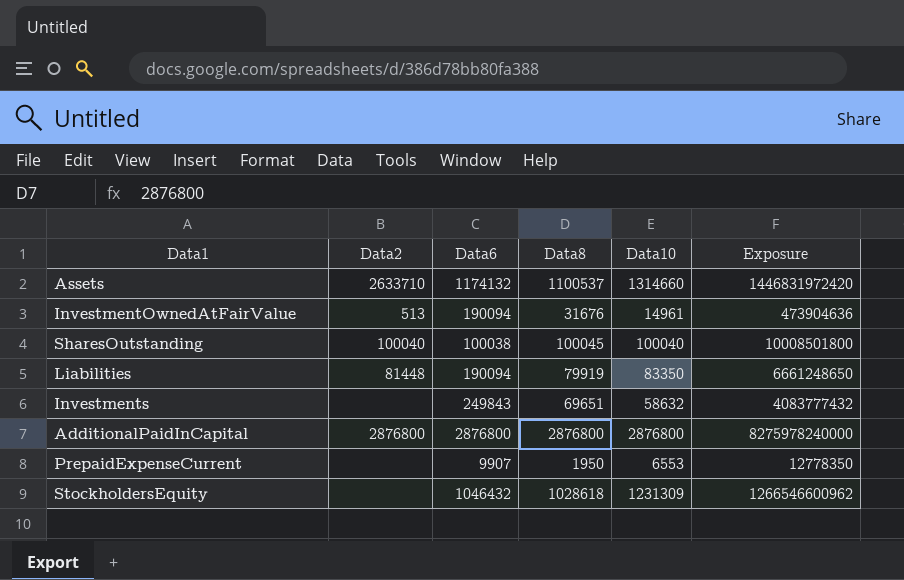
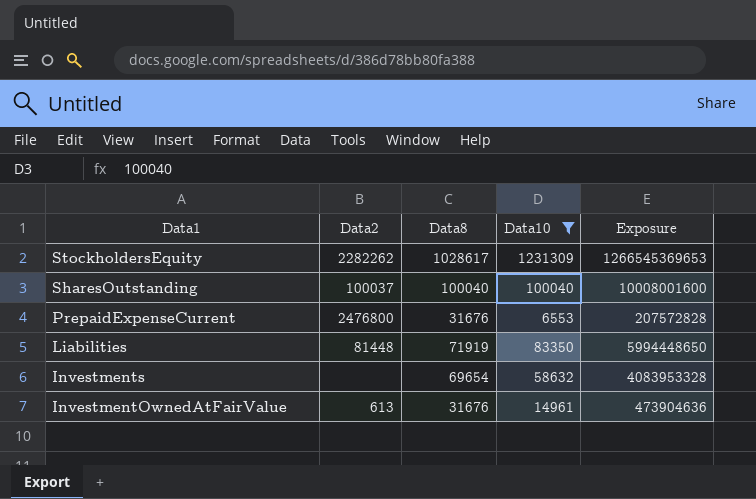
filter: none -> Data10 <= 1231309
row order: none -> Data1 descending
column Data6 | position: 3 -> none
StockholdersEquity | Data2: none -> 2282262
StockholdersEquity | Data8: 1028618 -> 1028617
StockholdersEquity | Exposure: 1266546600962 -> 1266545369653
SharesOutstanding | Data2: 100040 -> 100037
SharesOutstanding | Data8: 100045 -> 100040
SharesOutstanding | Exposure: 10008501800 -> 10008001600
PrepaidExpenseCurrent | Data2: none -> 2476800
PrepaidExpenseCurrent | Data8: 1950 -> 31676
PrepaidExpenseCurrent | Exposure: 12778350 -> 207572828
Liabilities | Data8: 79919 -> 71919
Liabilities | Exposure: 6661248650 -> 5994448650
Investments | Data8: 69651 -> 69654
Investments | Exposure: 4083777432 -> 4083953328
InvestmentOwnedAtFairValue | Data2: 513 -> 613

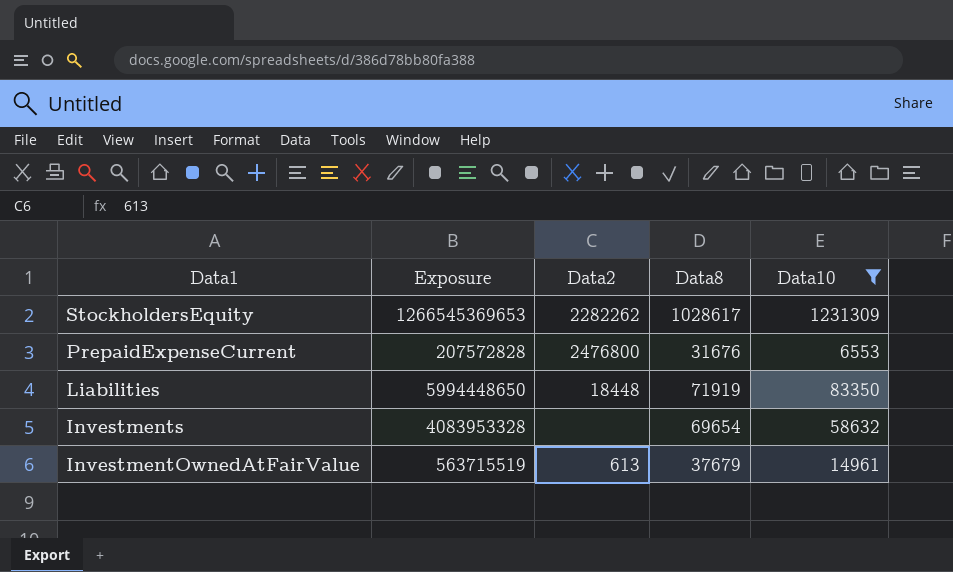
column Exposure | position: 5 -> 2
row SharesOutstanding: 100037 | 100040 | 100040 | 10008001600 -> none
Liabilities | Data2: 81448 -> 18448
InvestmentOwnedAtFairValue | Exposure: 473904636 -> 563715519
InvestmentOwnedAtFairValue | Data8: 31676 -> 37679

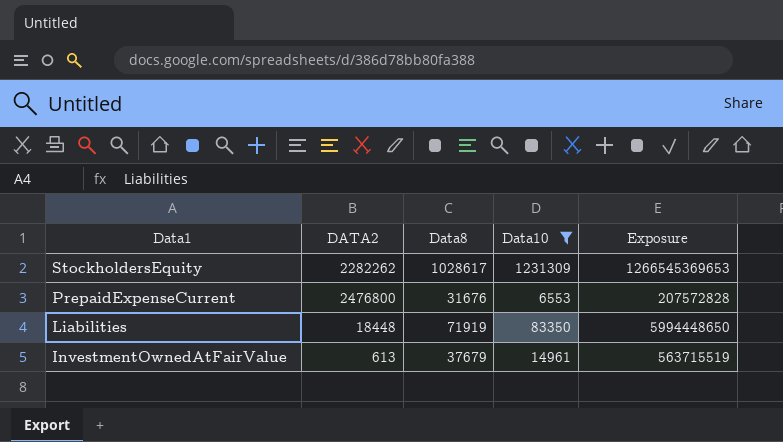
column name: Data2 -> DATA2
column Exposure | position: 2 -> 5
row Investments: 4083953328 | none | 69654 | 58632 -> none

